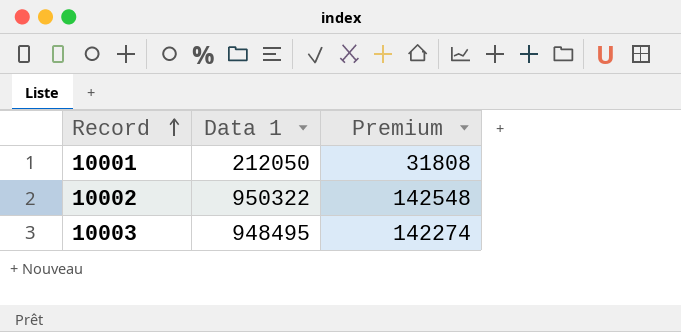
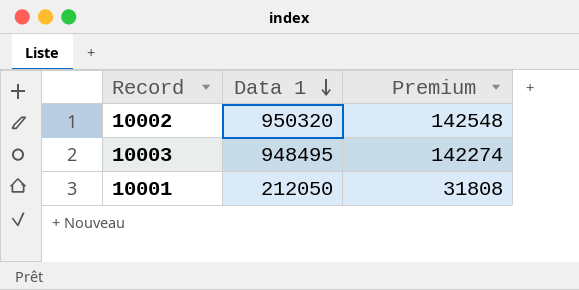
row order: Record ascending -> Data 1 descending
10002 | Data 1: 950322 -> 950320

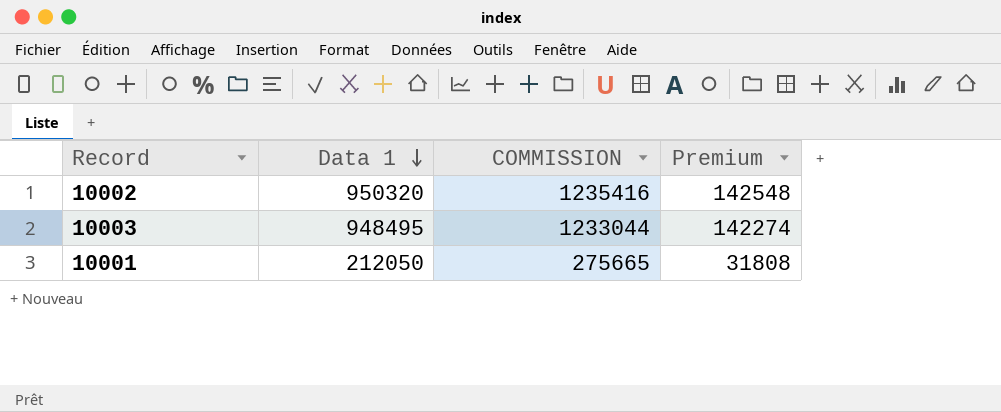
column COMMISSION | formula: none -> [Data 1] * 1.3

